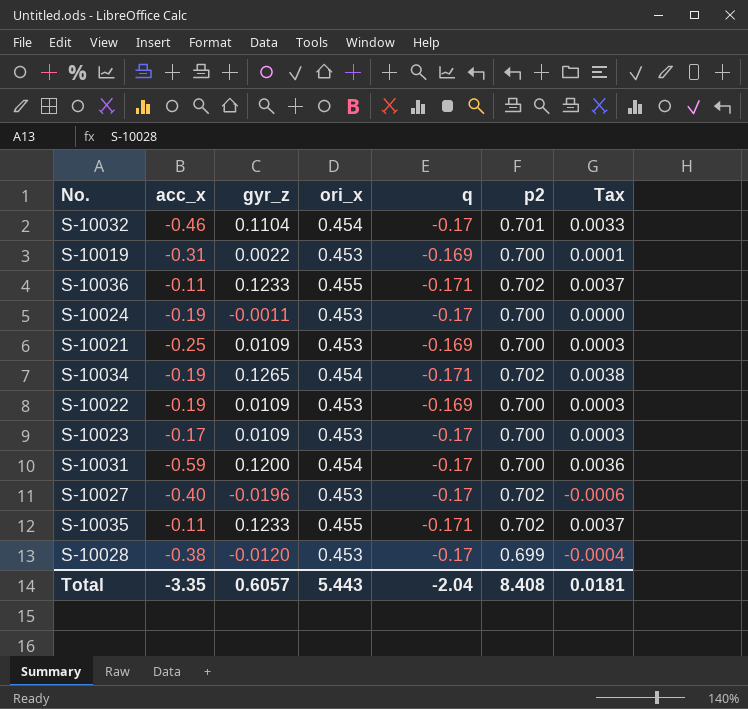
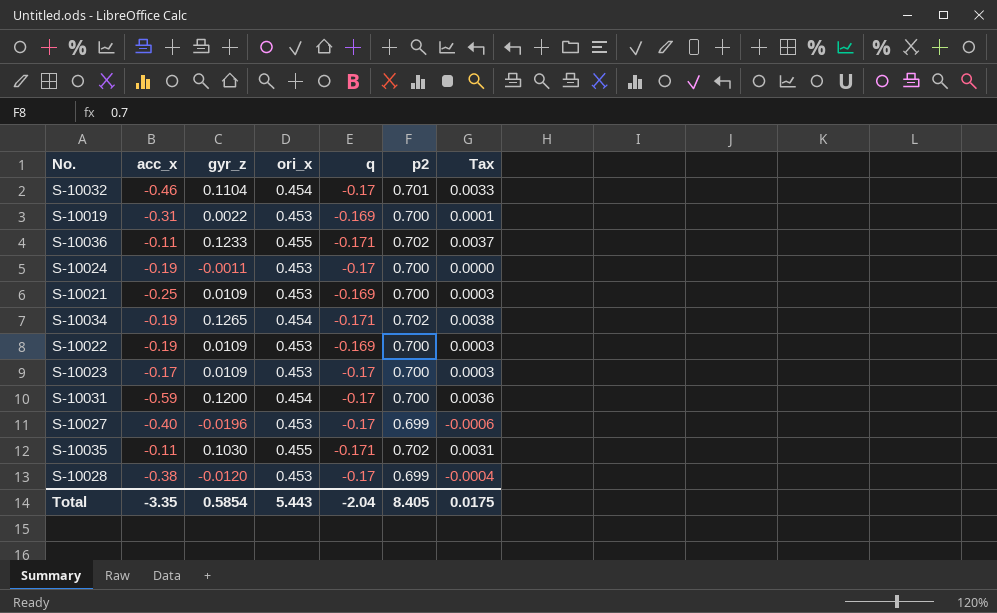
S-10027 | p2: 0.702 -> 0.699
S-10035 | gyr_z: 0.1233 -> 0.1030
S-10035 | Tax: 0.0037 -> 0.0031
Total | gyr_z: 0.6057 -> 0.5854
Total | p2: 8.408 -> 8.405
Total | Tax: 0.0181 -> 0.0175

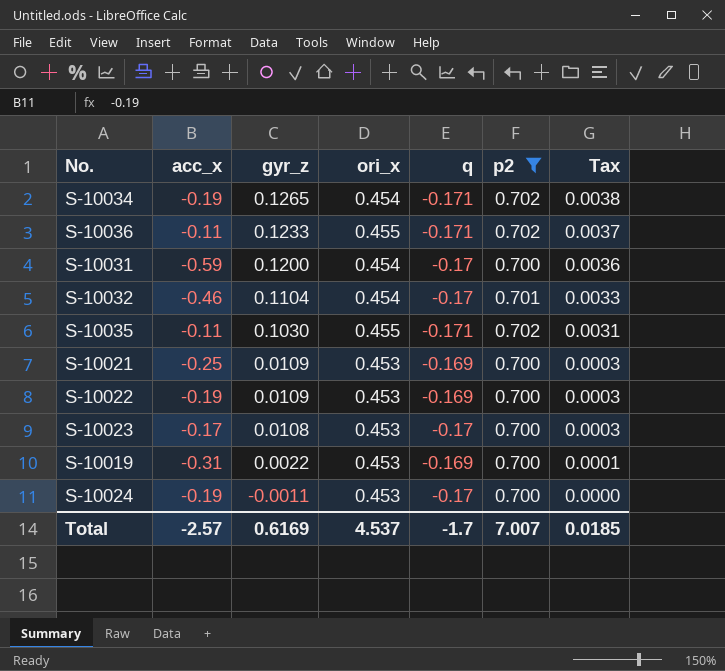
filter: none -> p2 != 0.699
row order: none -> gyr_z descending
S-10023 | gyr_z: 0.0109 -> 0.0108
Total | acc_x: -3.35 -> -2.57
Total | gyr_z: 0.5854 -> 0.6169
Total | ori_x: 5.443 -> 4.537
Total | q: -2.04 -> -1.7
Total | p2: 8.405 -> 7.007
Total | Tax: 0.0175 -> 0.0185

